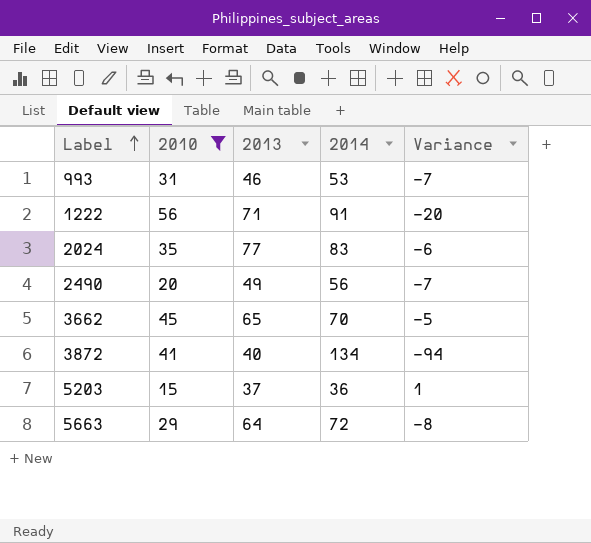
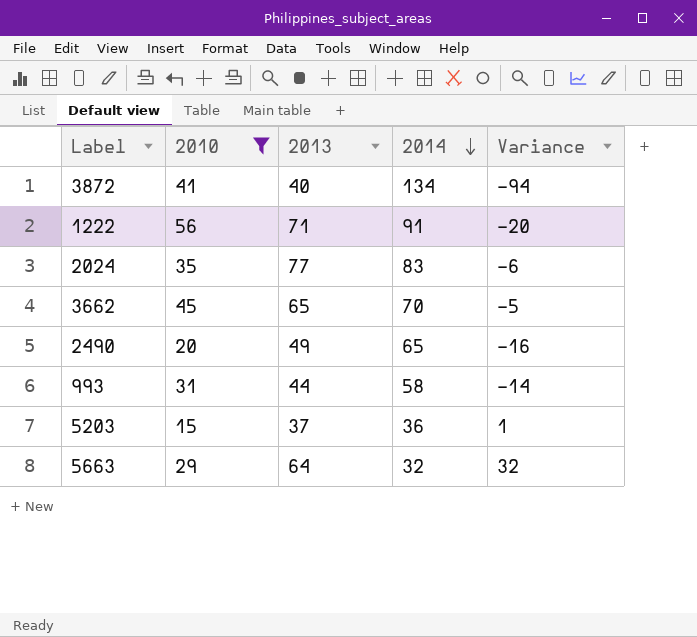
row order: Label ascending -> 2014 descending
2490 | 2014: 56 -> 65
2490 | Variance: -7 -> -16
993 | 2013: 46 -> 44
993 | 2014: 53 -> 58
993 | Variance: -7 -> -14
5663 | 2014: 72 -> 32
5663 | Variance: -8 -> 32

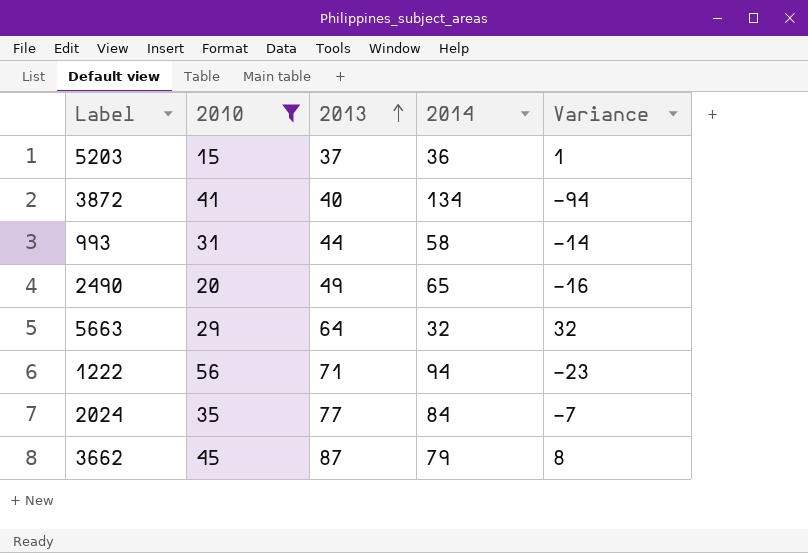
row order: 2014 descending -> 2013 ascending
1222 | 2014: 91 -> 94
1222 | Variance: -20 -> -23
2024 | 2014: 83 -> 84
2024 | Variance: -6 -> -7
3662 | 2013: 65 -> 87
3662 | 2014: 70 -> 79
3662 | Variance: -5 -> 8

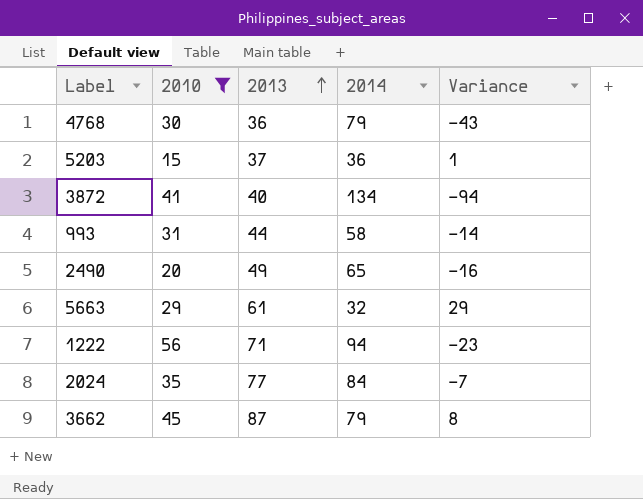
row 4768: none -> 30 | 36 | 79 | -43
5663 | 2013: 64 -> 61
5663 | Variance: 32 -> 29

